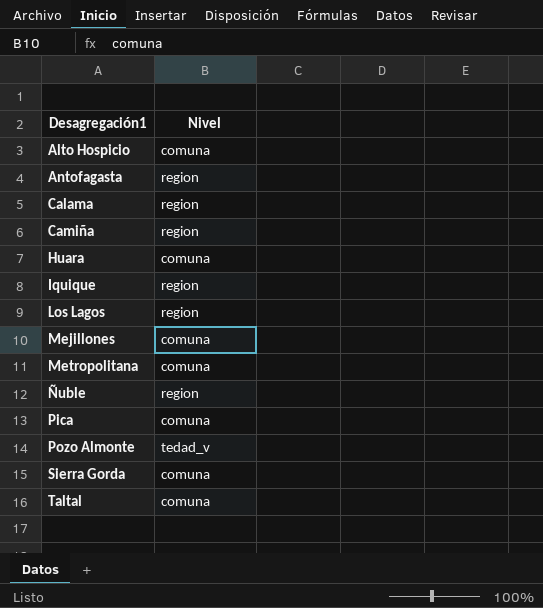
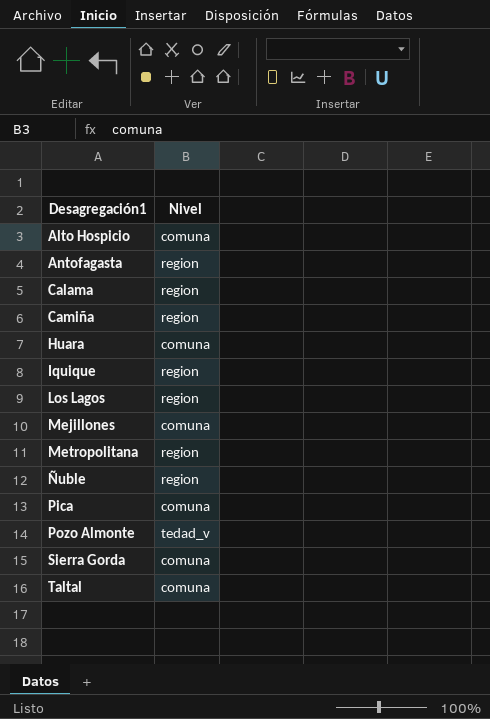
Metropolitana | Nivel: comuna -> region

